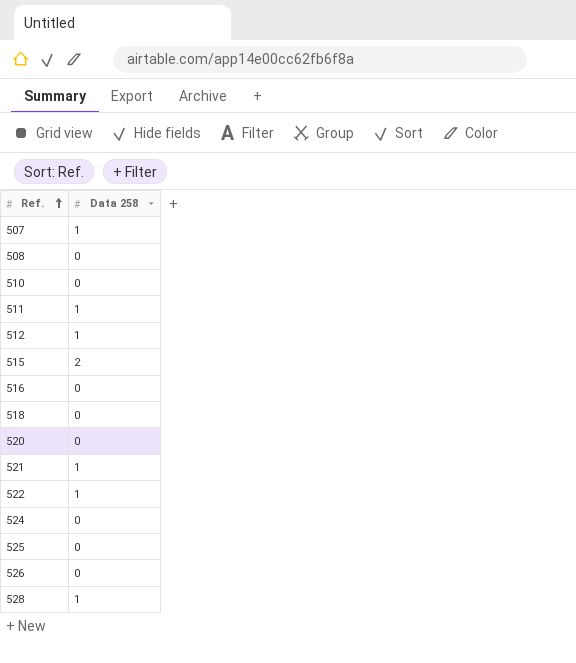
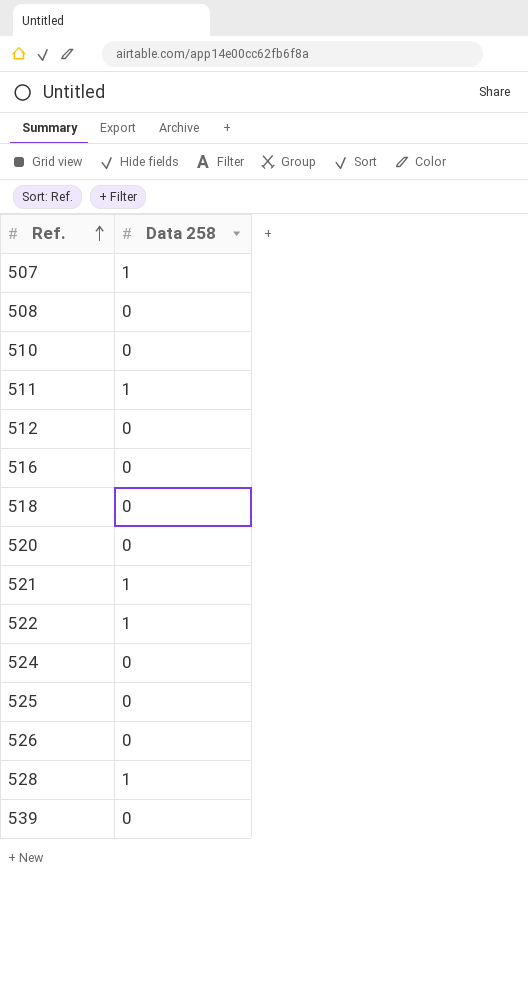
row 515: 2 -> none
512 | Data 258: 1 -> 0
row 539: none -> 0

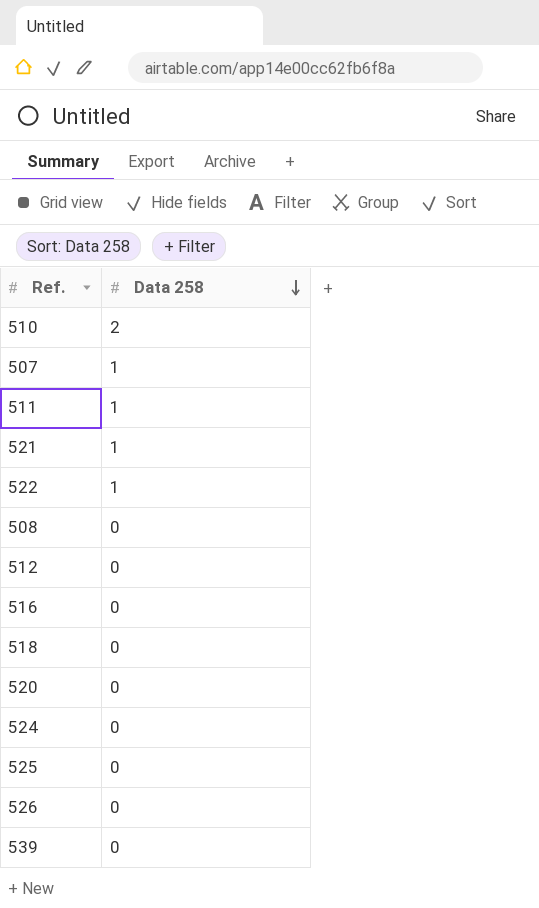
row order: Ref. ascending -> Data 258 descending
row 528: 1 -> none
510 | Data 258: 0 -> 2

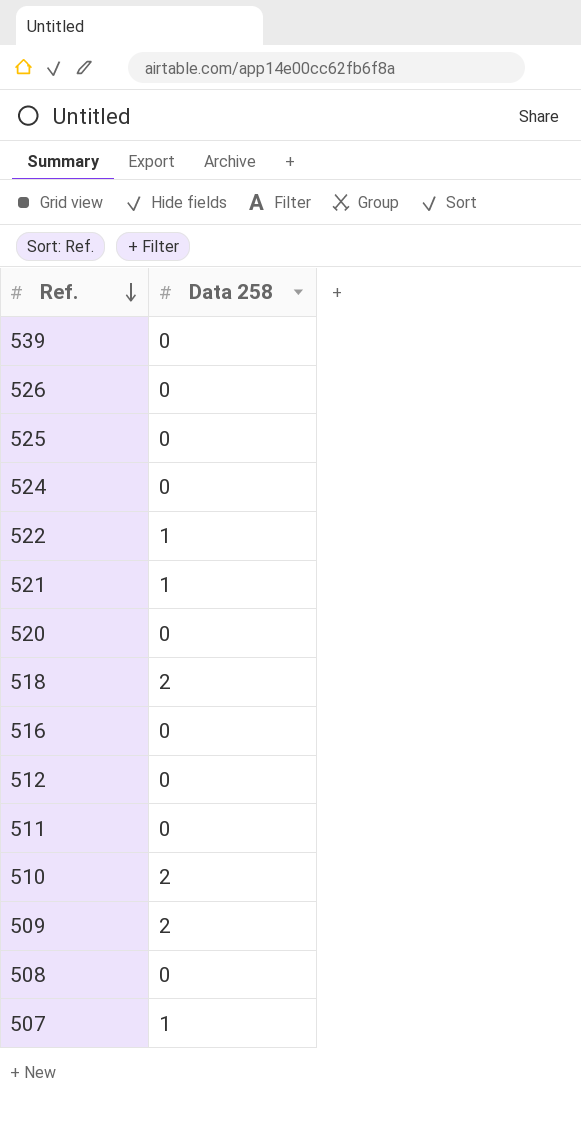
row order: Data 258 descending -> Ref. descending
518 | Data 258: 0 -> 2
511 | Data 258: 1 -> 0
row 509: none -> 2

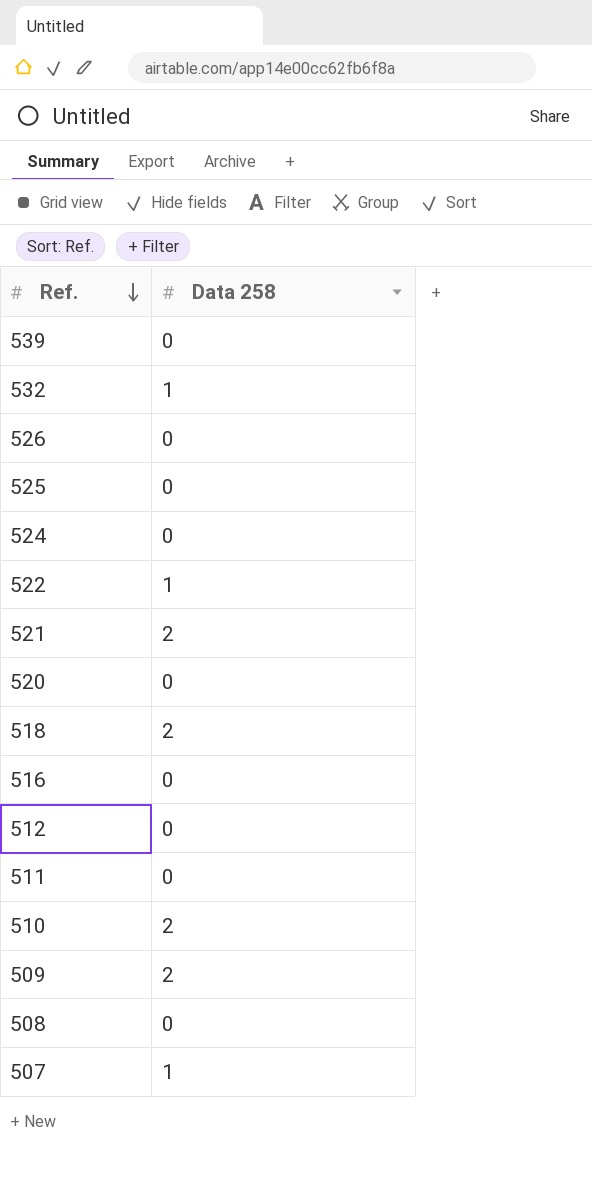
row 532: none -> 1
521 | Data 258: 1 -> 2

